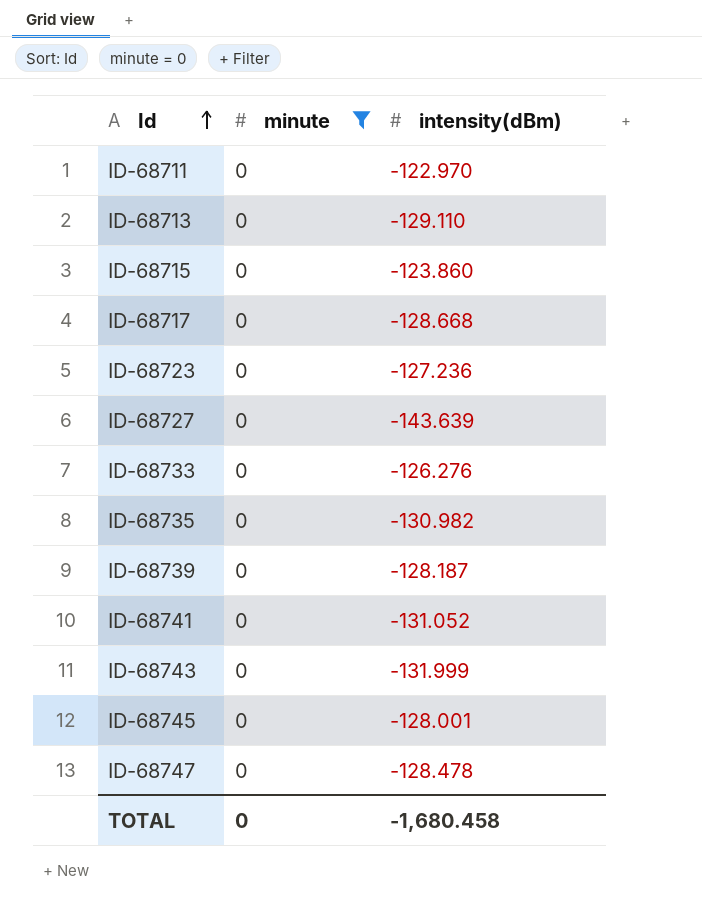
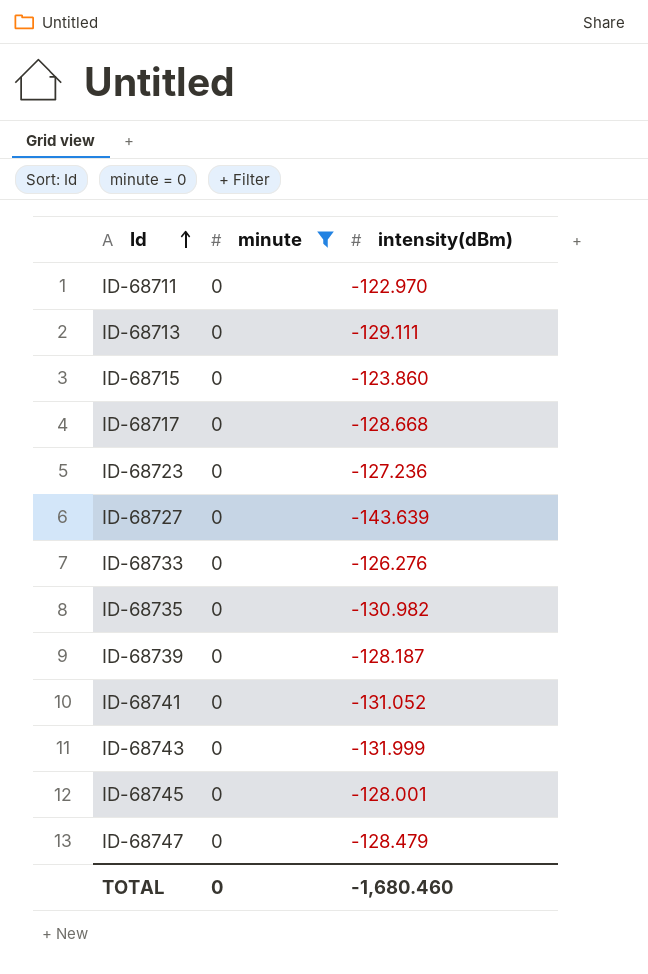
ID-68713 | intensity(dBm): -129.110 -> -129.111
ID-68747 | intensity(dBm): -128.478 -> -128.479
TOTAL | intensity(dBm): -1,680.458 -> -1,680.460

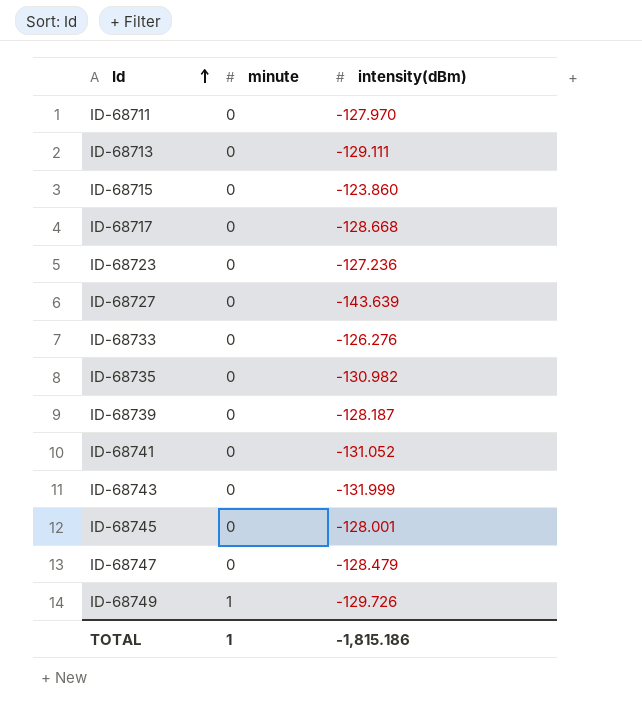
filter: minute = 0 -> none
ID-68711 | intensity(dBm): -122.970 -> -127.970
TOTAL | minute: 0 -> 1
TOTAL | intensity(dBm): -1,680.460 -> -1,815.186

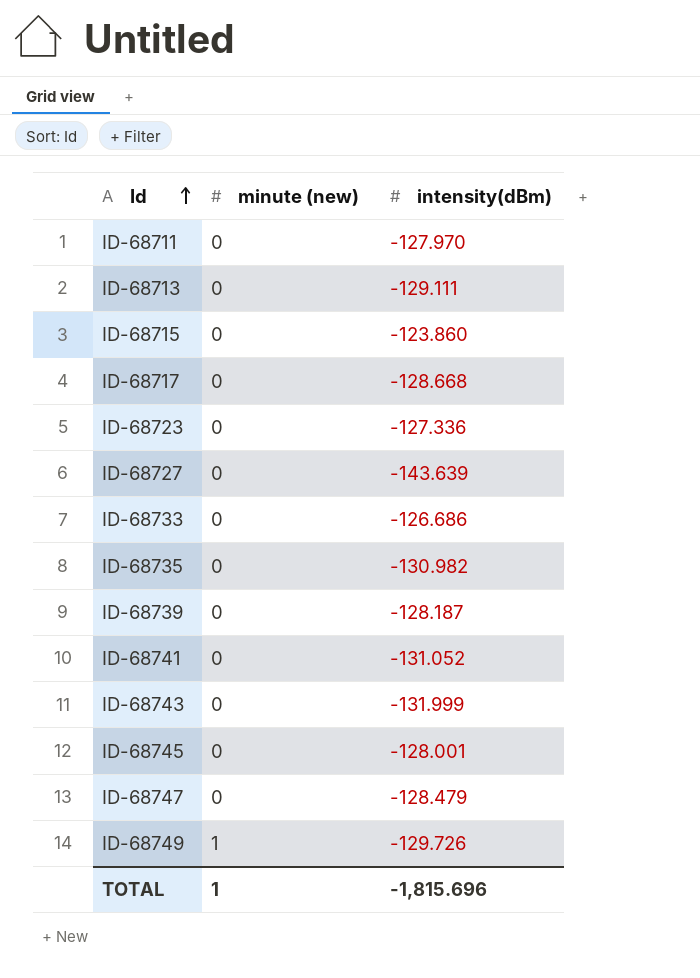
column name: minute -> minute (new)
ID-68723 | intensity(dBm): -127.236 -> -127.336
ID-68733 | intensity(dBm): -126.276 -> -126.686
TOTAL | intensity(dBm): -1,815.186 -> -1,815.696

